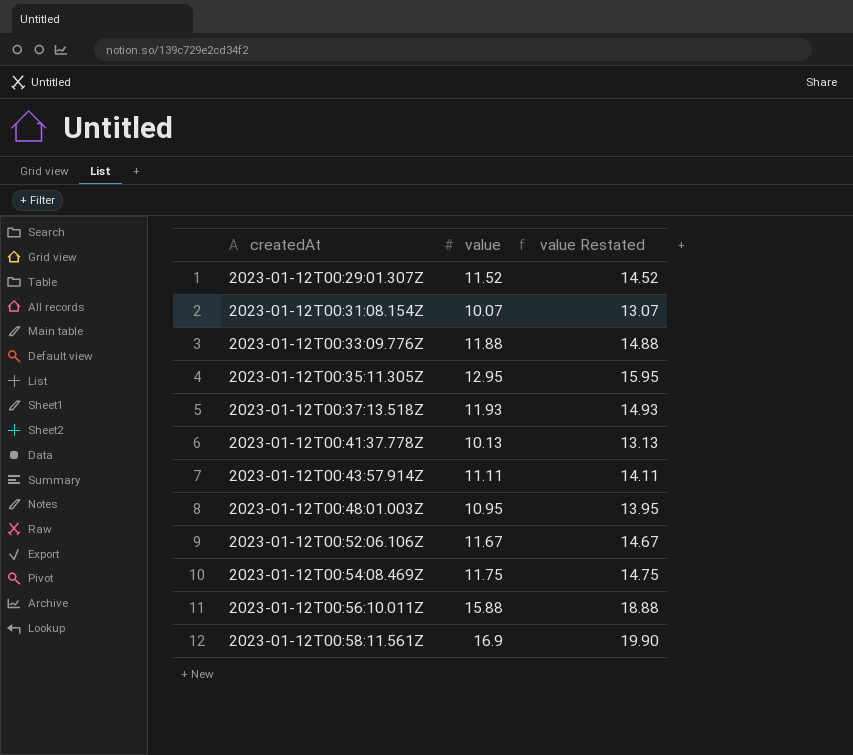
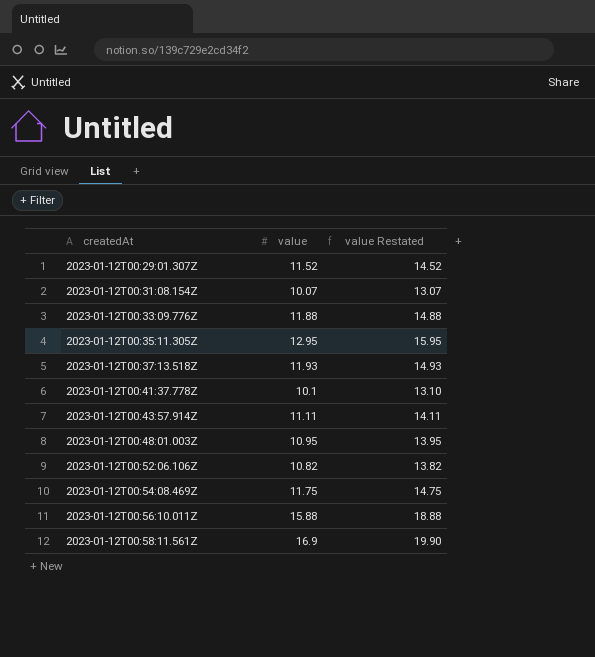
2023-01-12T00:41:37.778Z | value: 10.13 -> 10.1
2023-01-12T00:41:37.778Z | value Restated: 13.13 -> 13.10
2023-01-12T00:52:06.106Z | value: 11.67 -> 10.82
2023-01-12T00:52:06.106Z | value Restated: 14.67 -> 13.82

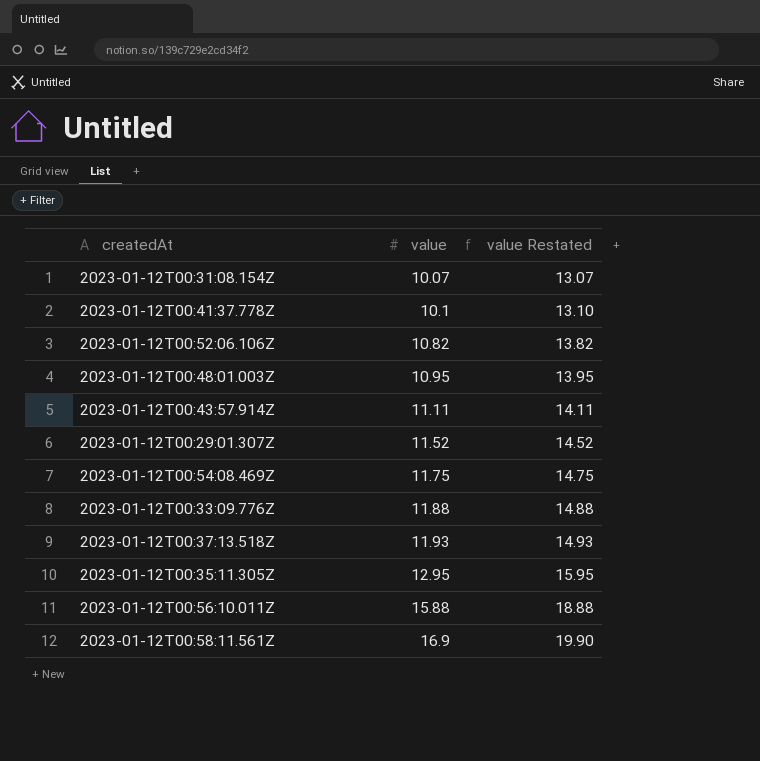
row order: createdAt ascending -> value ascending

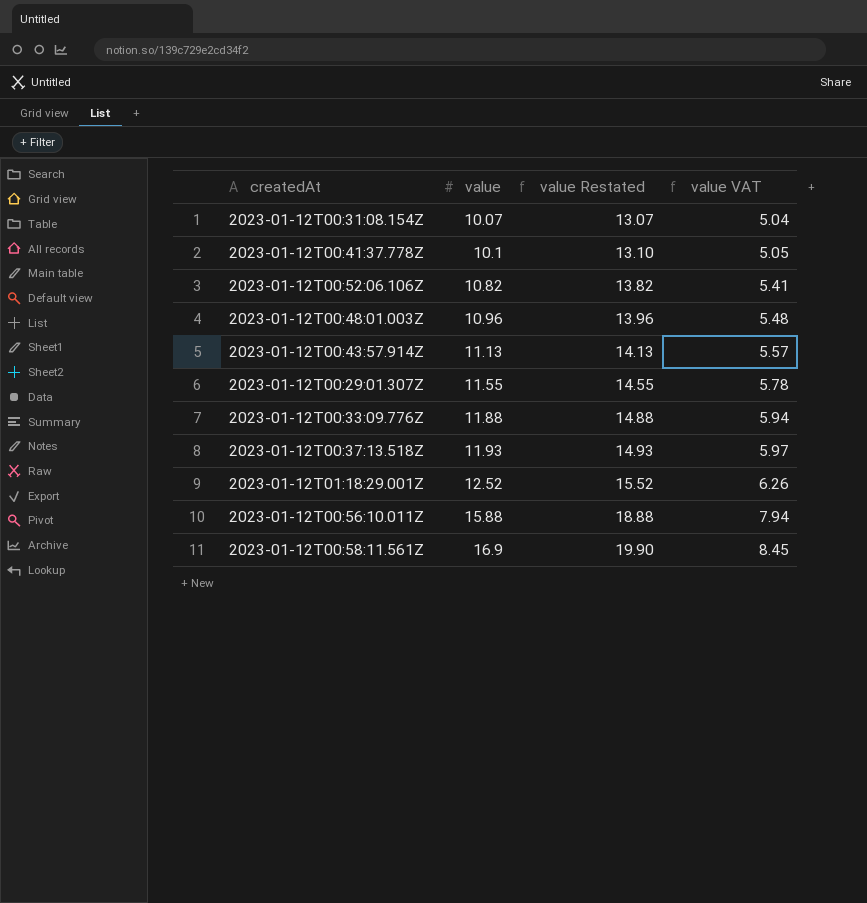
column value VAT | formula: none -> [value] * 0.5
row 2023-01-12T00:54:08.469Z: 11.75 | 14.75 -> none
row 2023-01-12T00:35:11.305Z: 12.95 | 15.95 -> none
2023-01-12T00:48:01.003Z | value: 10.95 -> 10.96
2023-01-12T00:48:01.003Z | value Restated: 13.95 -> 13.96
2023-01-12T00:43:57.914Z | value: 11.11 -> 11.13
2023-01-12T00:43:57.914Z | value Restated: 14.11 -> 14.13
2023-01-12T00:29:01.307Z | value: 11.52 -> 11.55
2023-01-12T00:29:01.307Z | value Restated: 14.52 -> 14.55
row 2023-01-12T01:18:29.001Z: none -> 12.52 | 15.52 | 6.26

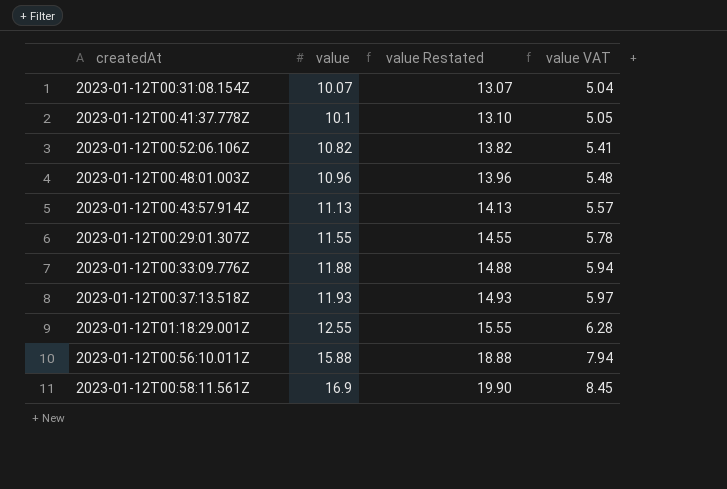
2023-01-12T01:18:29.001Z | value: 12.52 -> 12.55
2023-01-12T01:18:29.001Z | value Restated: 15.52 -> 15.55
2023-01-12T01:18:29.001Z | value VAT: 6.26 -> 6.28

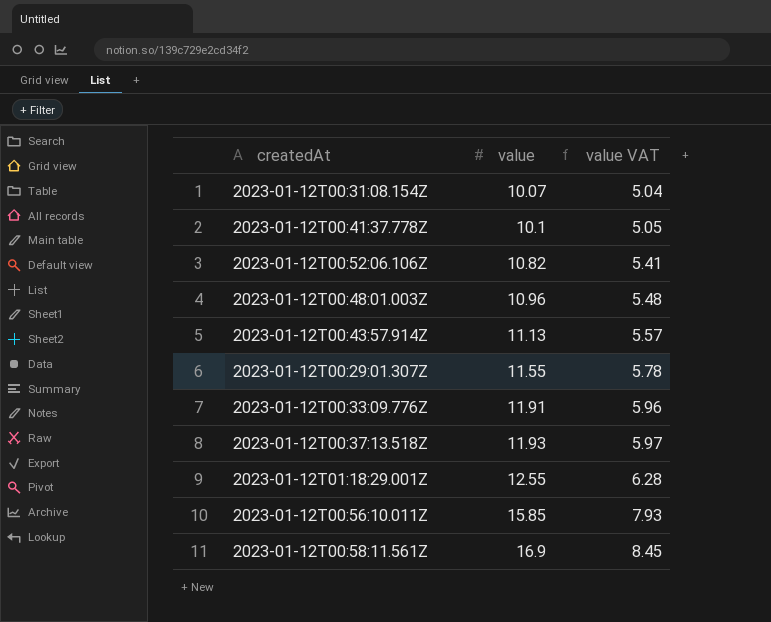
column value Restated | formula: [value] + 3 -> none
2023-01-12T00:33:09.776Z | value: 11.88 -> 11.91
2023-01-12T00:33:09.776Z | value VAT: 5.94 -> 5.96
2023-01-12T00:56:10.011Z | value: 15.88 -> 15.85
2023-01-12T00:56:10.011Z | value VAT: 7.94 -> 7.93

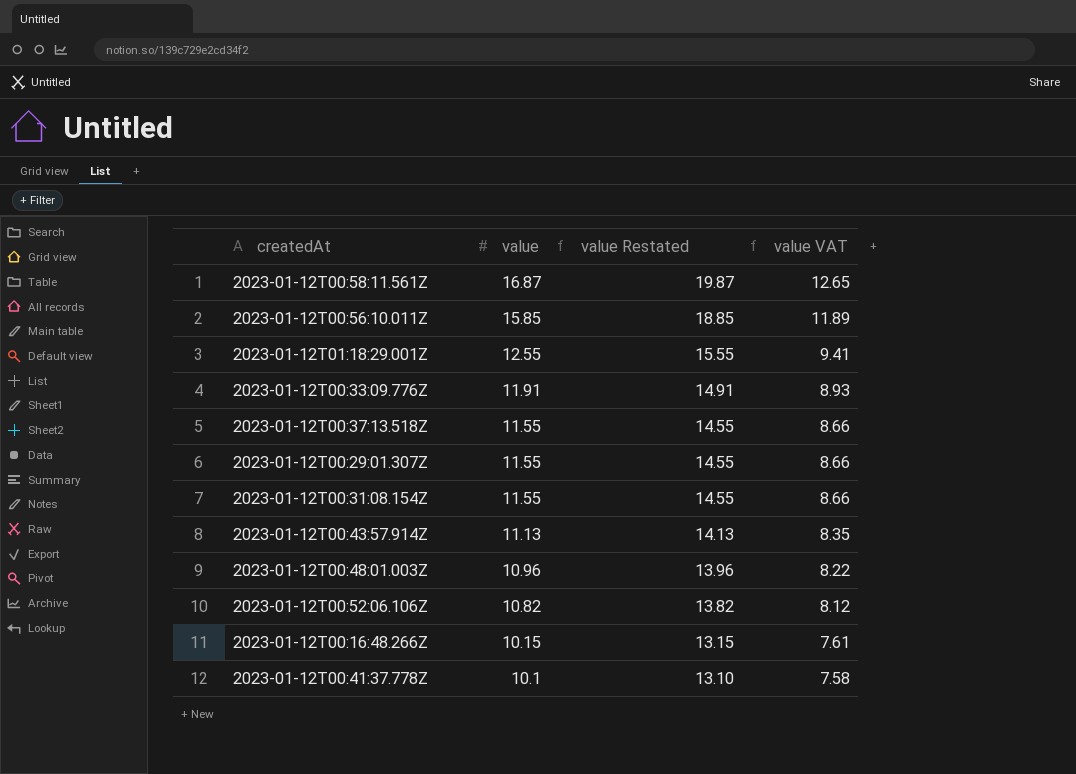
row order: value ascending -> value descending
column value Restated | formula: none -> [value] + 3
column value VAT | formula: [value] * 0.5 -> [value] * 0.75
2023-01-12T00:58:11.561Z | value: 16.9 -> 16.87
2023-01-12T00:37:13.518Z | value: 11.93 -> 11.55
2023-01-12T00:31:08.154Z | value: 10.07 -> 11.55
row 2023-01-12T00:16:48.266Z: none -> 10.15 | 13.15 | 7.61

